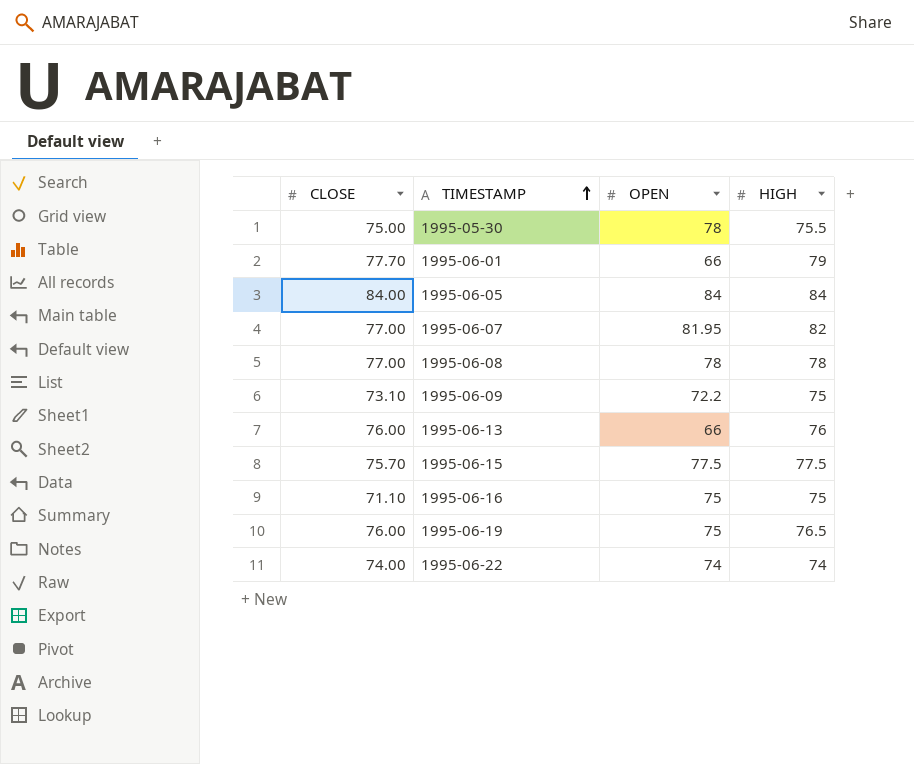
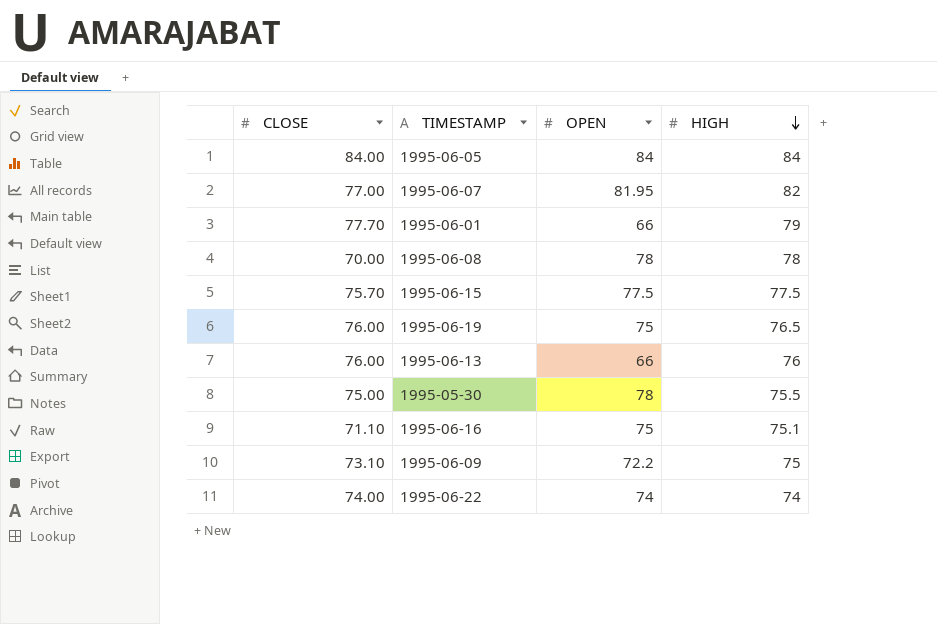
row order: TIMESTAMP ascending -> HIGH descending
1995-06-08 | CLOSE: 77.00 -> 70.00
1995-06-16 | HIGH: 75 -> 75.1

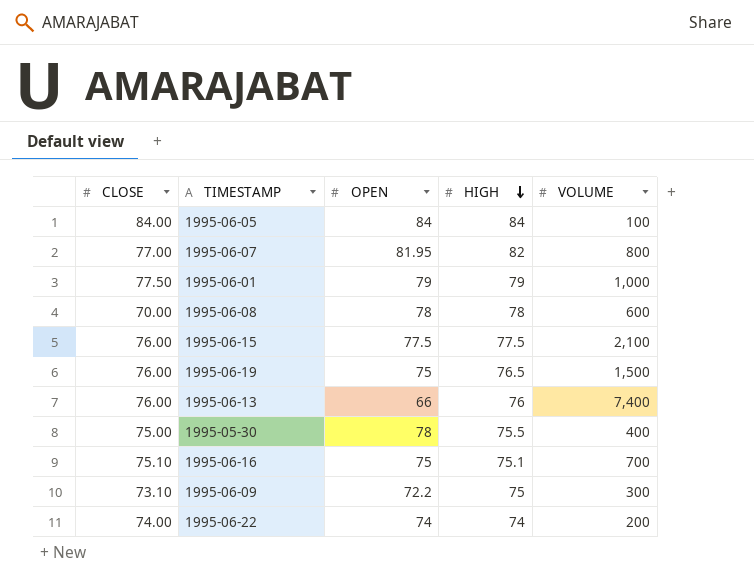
column VOLUME | position: none -> 5
1995-06-01 | CLOSE: 77.70 -> 77.50
1995-06-01 | OPEN: 66 -> 79
1995-06-15 | CLOSE: 75.70 -> 76.00
1995-06-16 | CLOSE: 71.10 -> 75.10

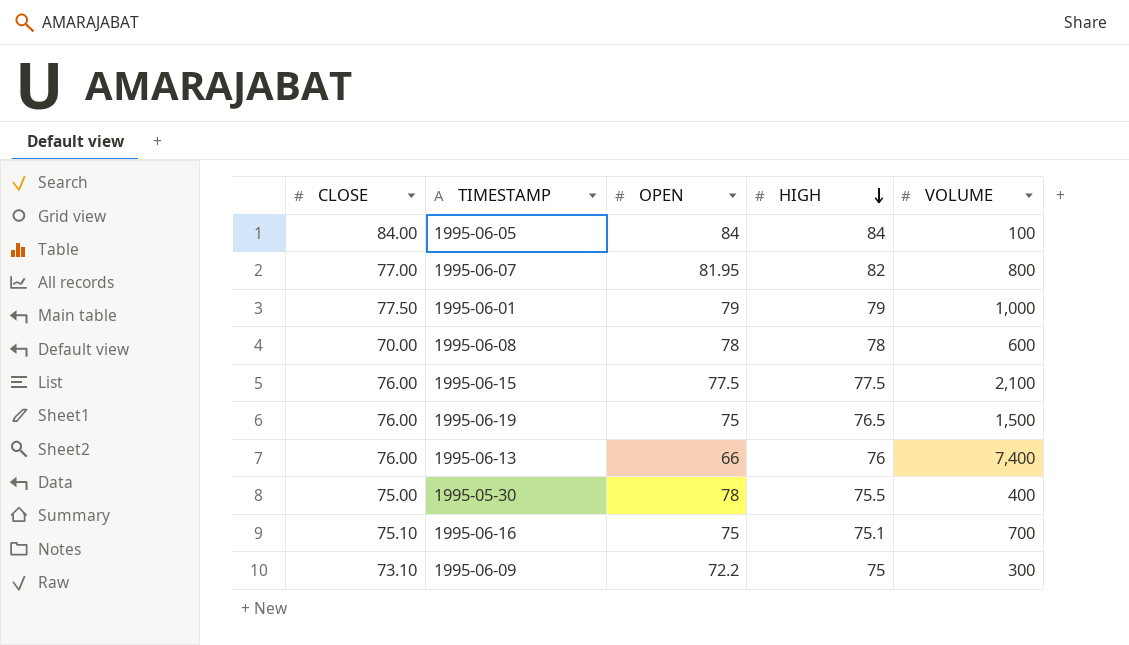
row 1995-06-22: 74.00 | 74 | 74 | 200 -> none

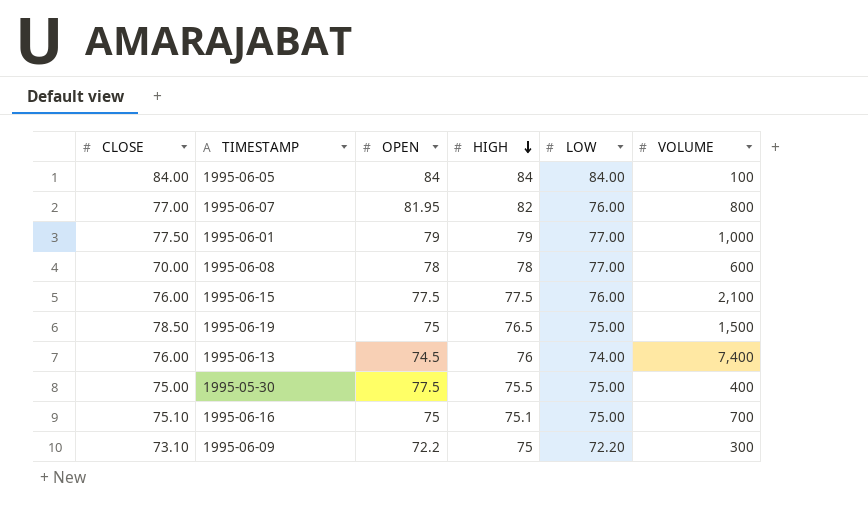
column LOW | position: none -> 5
1995-06-19 | CLOSE: 76.00 -> 78.50
1995-06-13 | OPEN: 66 -> 74.5
1995-05-30 | OPEN: 78 -> 77.5

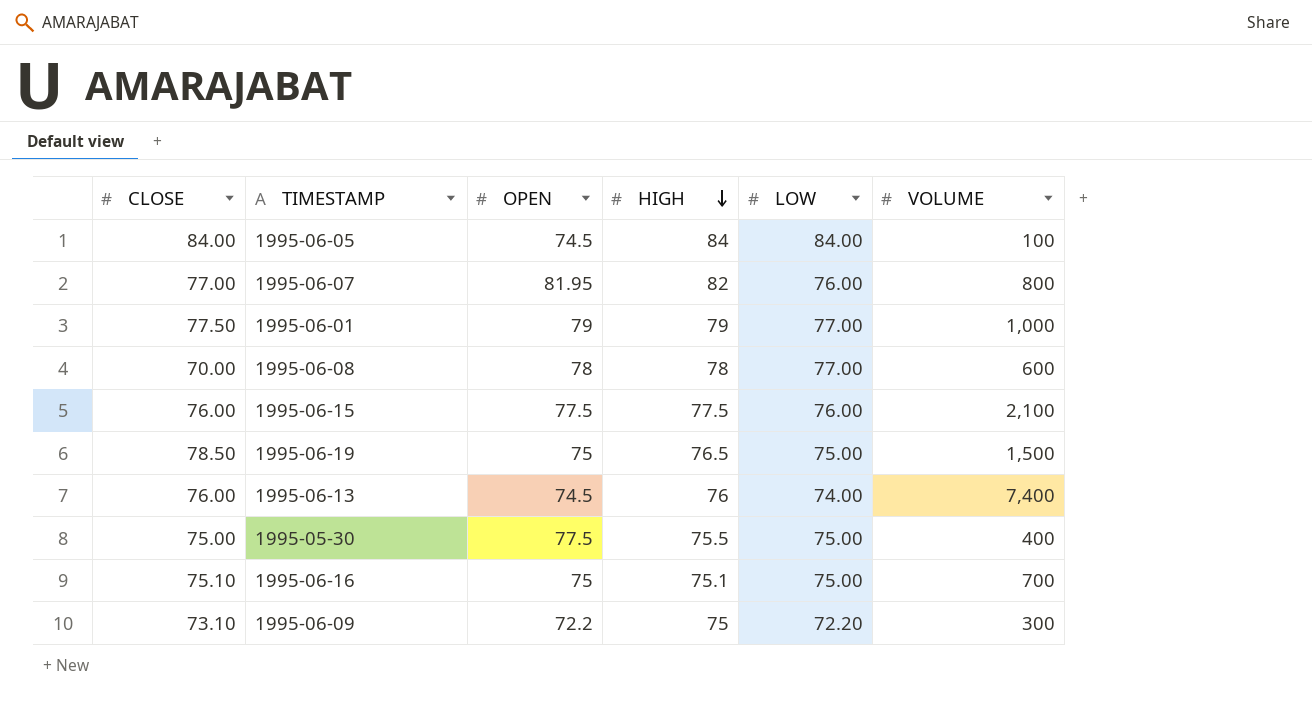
1995-06-05 | OPEN: 84 -> 74.5

